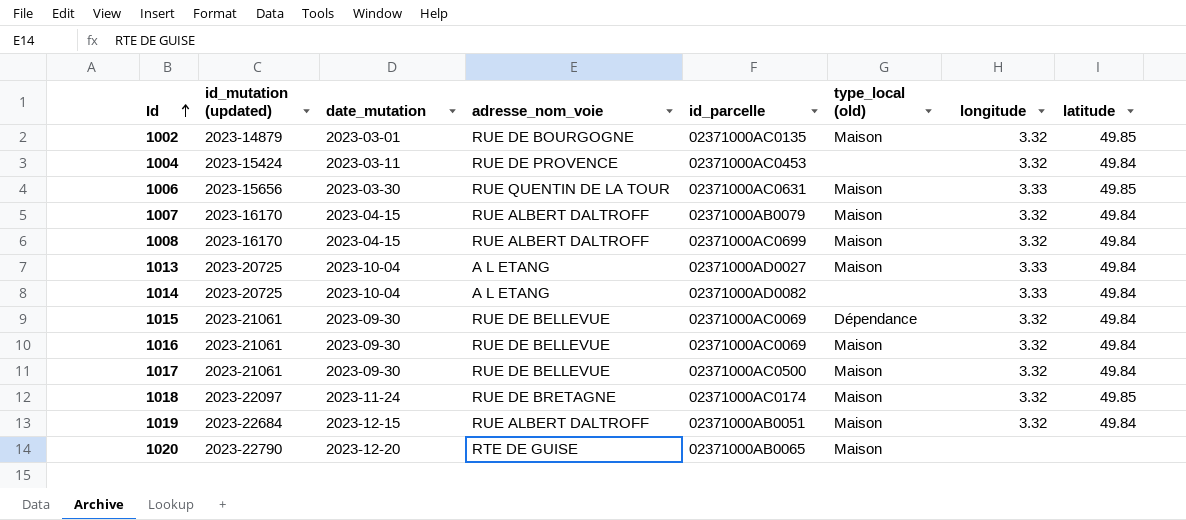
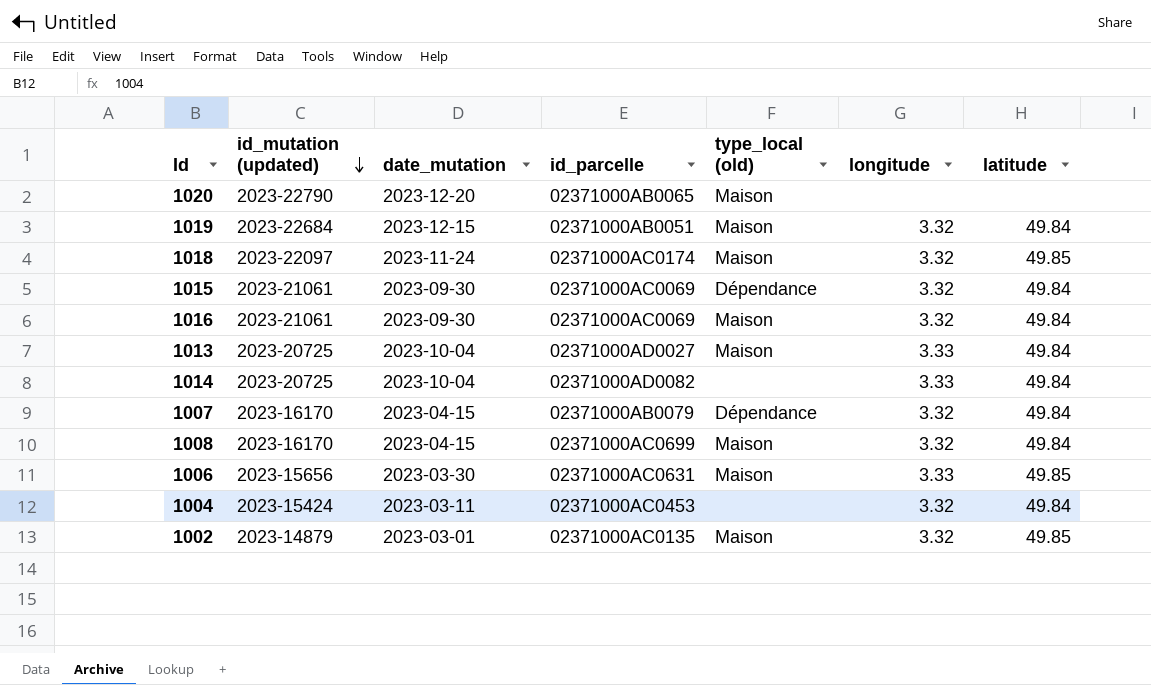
row order: Id ascending -> id_mutation (updated) descending
column adresse_nom_voie | position: 4 -> none
row 1017: 2023-21061 | 2023-09-30 | RUE DE BELLEVUE | 02371000AC0500 | Maison | 3.32 | 49.84 -> none
1007 | type_local (old): Maison -> Dépendance

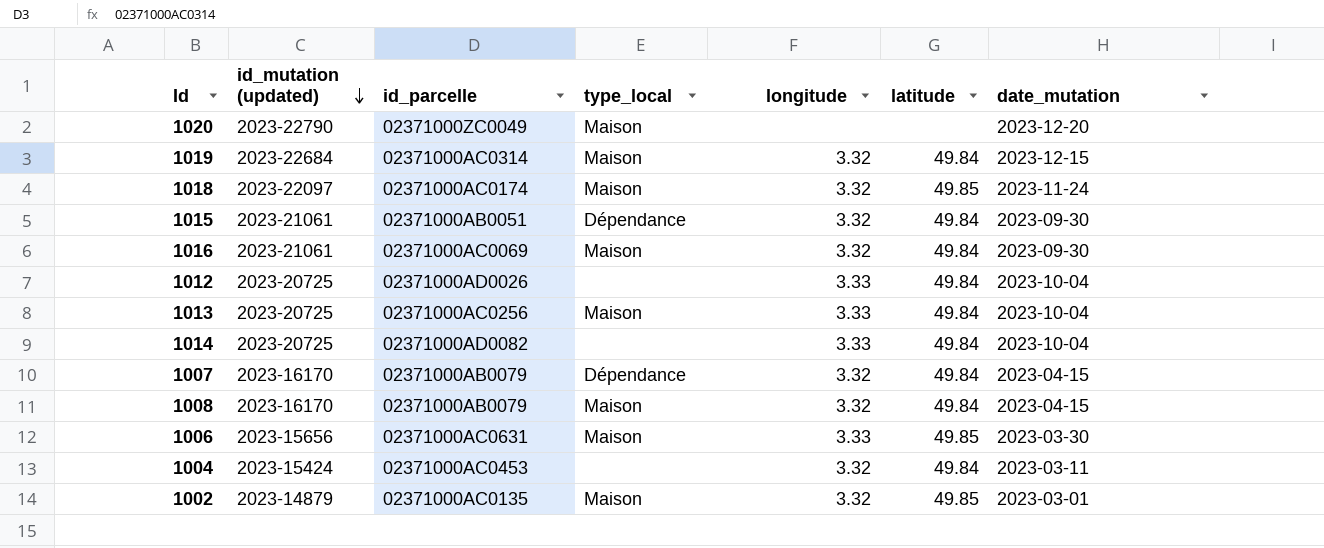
column name: type_local (old) -> type_local
column date_mutation | position: 3 -> 7
1020 | id_parcelle: 02371000AB0065 -> 02371000ZC0049
1019 | id_parcelle: 02371000AB0051 -> 02371000AC0314
1015 | id_parcelle: 02371000AC0069 -> 02371000AB0051
row 1012: none -> 2023-20725 | 02371000AD0026 | none | 3.33 | 49.84 | 2023-10-04
1013 | id_parcelle: 02371000AD0027 -> 02371000AC0256
1008 | id_parcelle: 02371000AC0699 -> 02371000AB0079

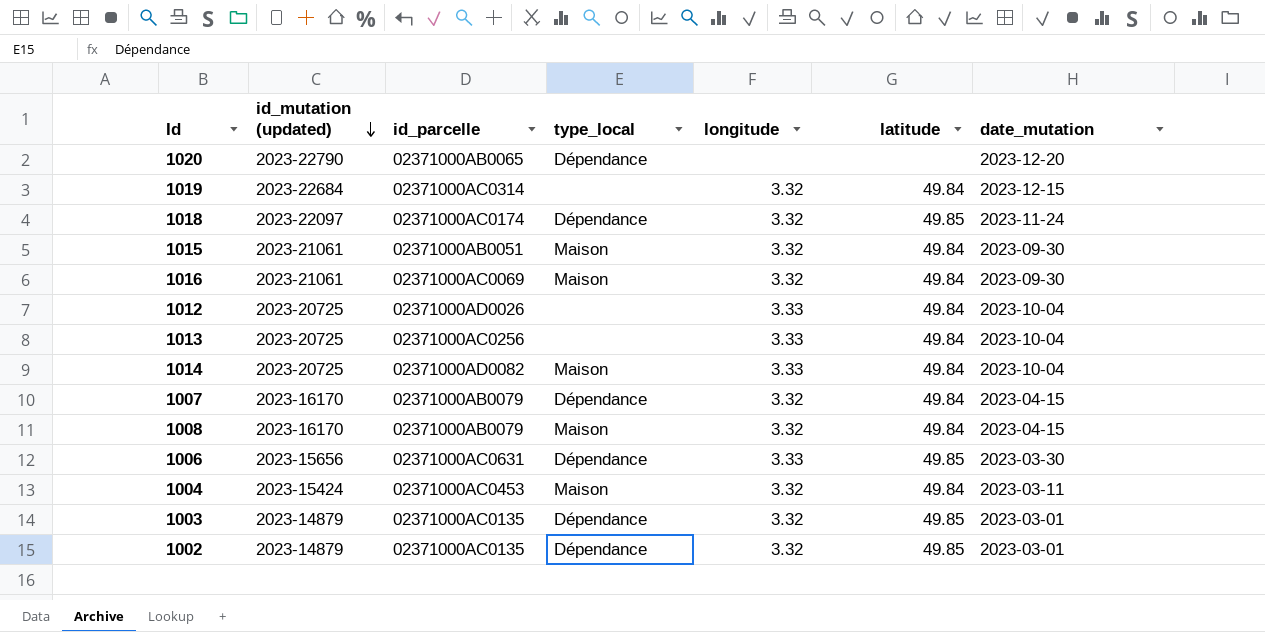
1020 | id_parcelle: 02371000ZC0049 -> 02371000AB0065
1020 | type_local: Maison -> Dépendance
1019 | type_local: Maison -> none
1018 | type_local: Maison -> Dépendance
1015 | type_local: Dépendance -> Maison
1013 | type_local: Maison -> none
1014 | type_local: none -> Maison
1006 | type_local: Maison -> Dépendance
1004 | type_local: none -> Maison
row 1003: none -> 2023-14879 | 02371000AC0135 | Dépendance | 3.32 | 49.85 | 2023-03-01
1002 | type_local: Maison -> Dépendance

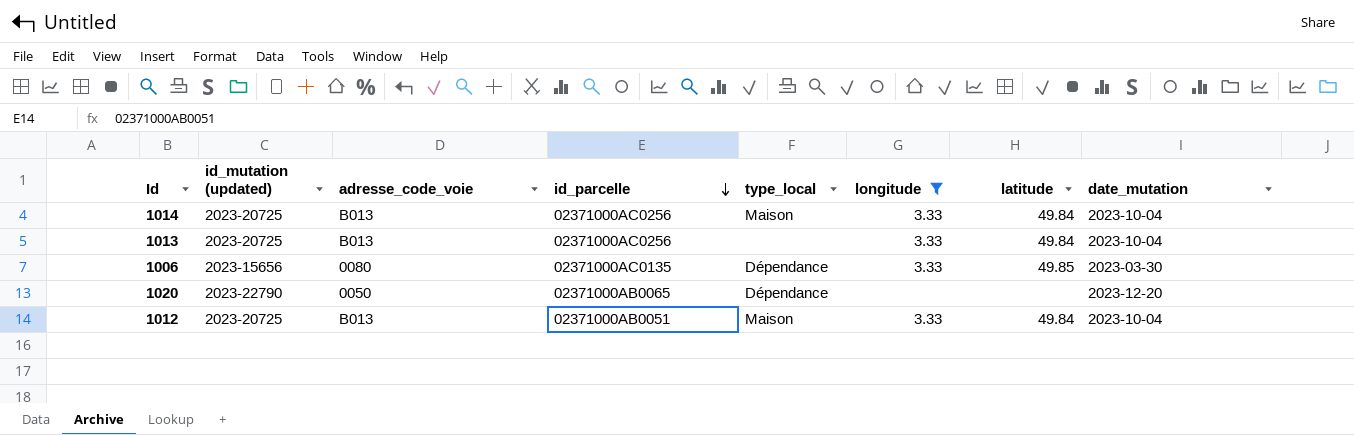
filter: none -> longitude != 3.32
row order: id_mutation (updated) descending -> id_parcelle descending
column adresse_code_voie | position: none -> 3
1014 | id_parcelle: 02371000AD0082 -> 02371000AC0256
1006 | id_parcelle: 02371000AC0631 -> 02371000AC0135
1012 | id_parcelle: 02371000AD0026 -> 02371000AB0051
1012 | type_local: none -> Maison

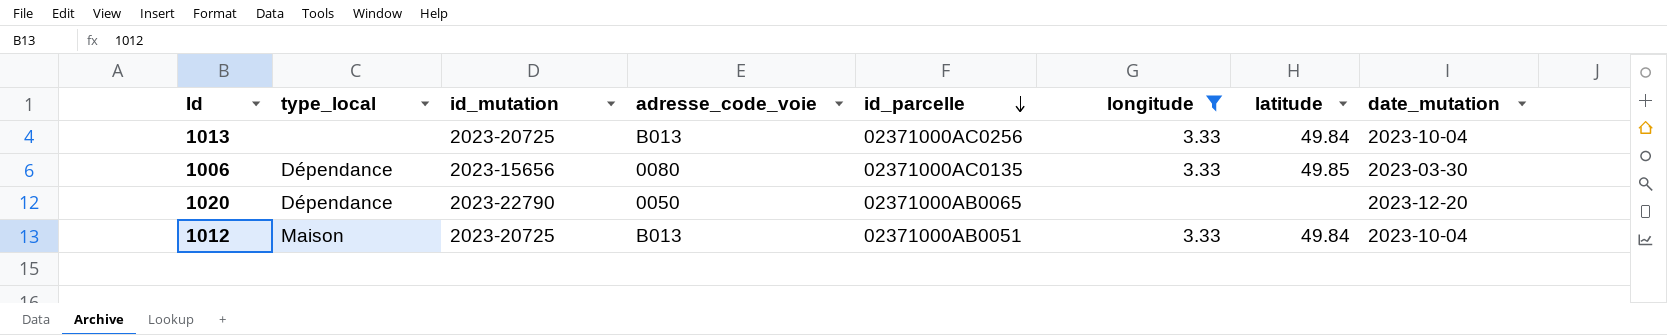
column type_local | position: 5 -> 2
column name: id_mutation (updated) -> id_mutation
row 1014: 2023-20725 | B013 | 02371000AC0256 | Maison | 3.33 | 49.84 | 2023-10-04 -> none

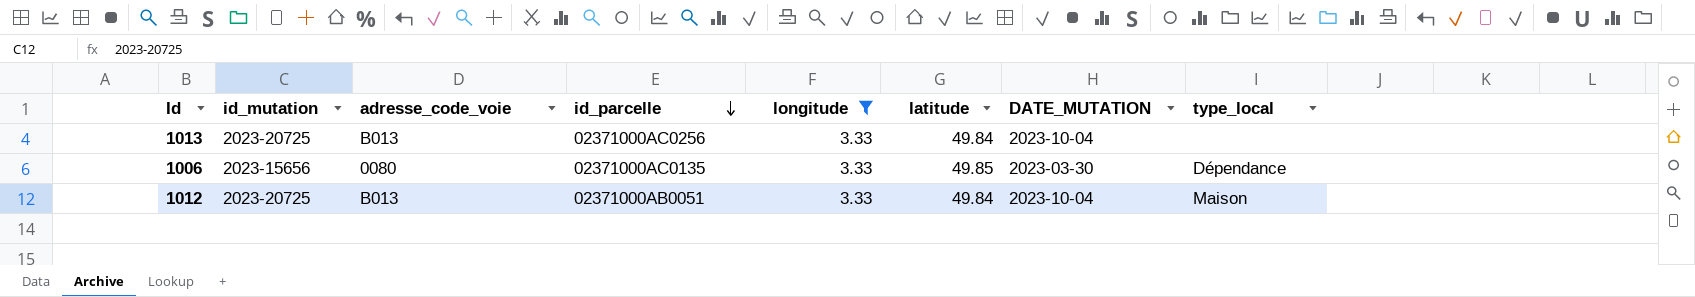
column name: date_mutation -> DATE_MUTATION
column type_local | position: 2 -> 8
row 1020: Dépendance | 2023-22790 | 0050 | 02371000AB0065 | none | none | 2023-12-20 -> none

